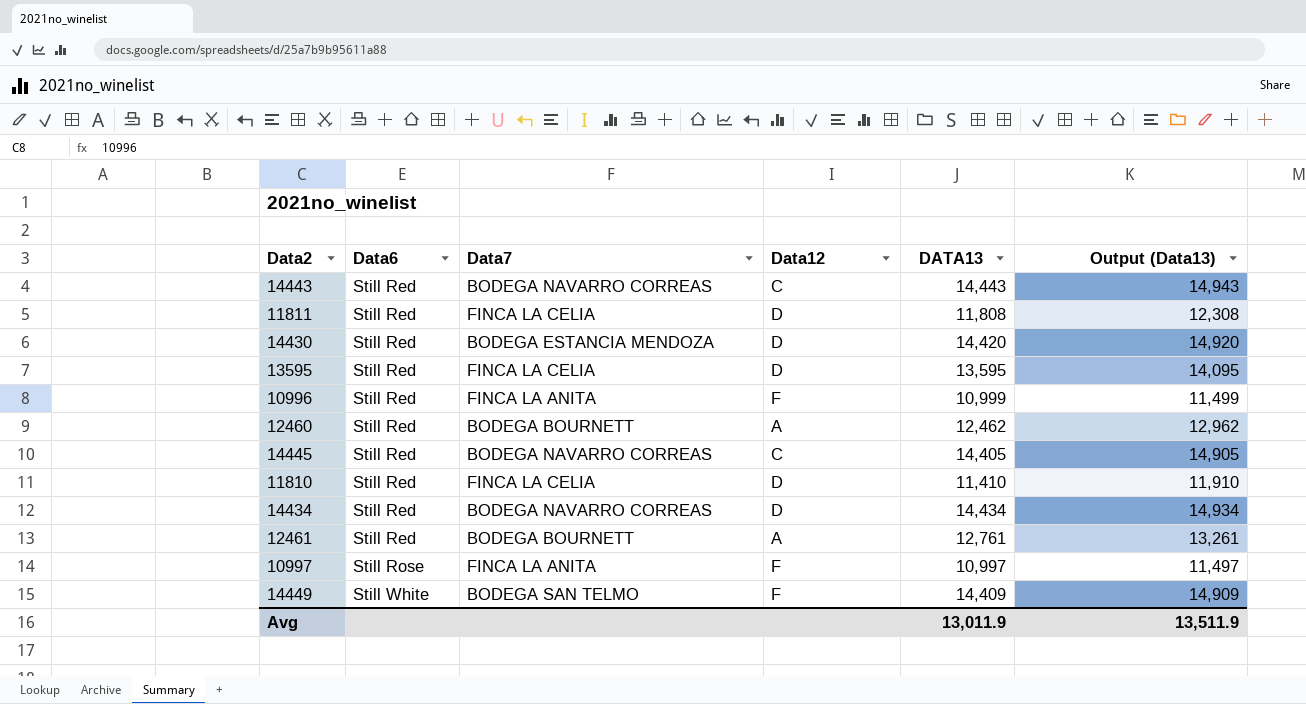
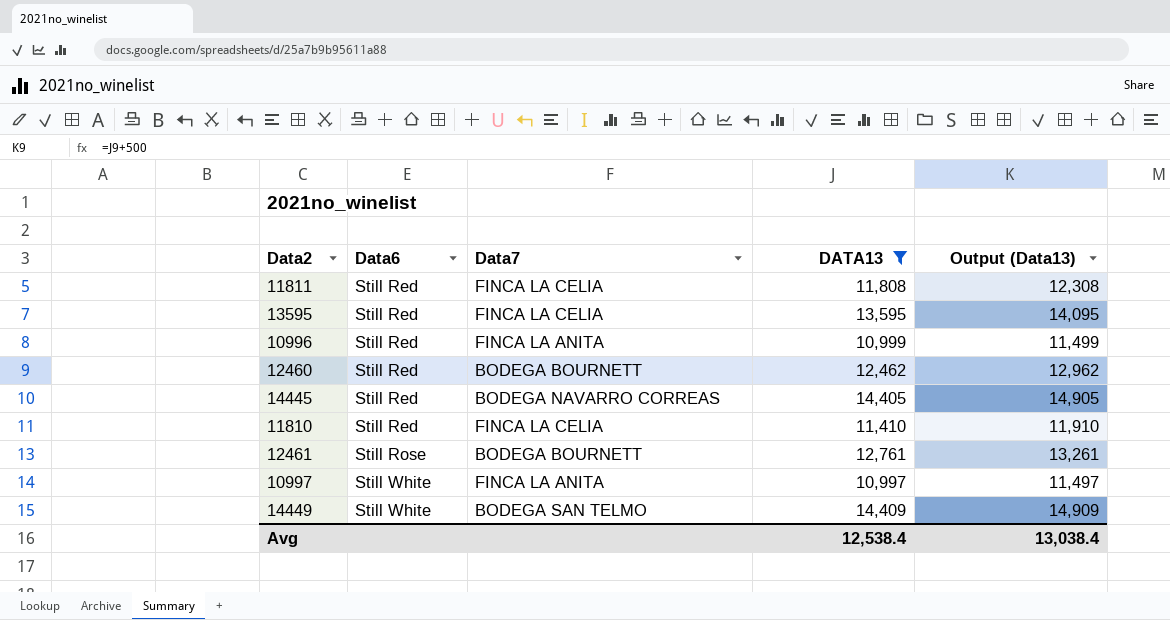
filter: none -> DATA13 <= 14,409
column Data12 | position: 4 -> none
12461 | Data6: Still Red -> Still Rose
10997 | Data6: Still Rose -> Still White
Avg | DATA13: 13,011.9 -> 12,538.4
Avg | Output (Data13): 13,511.9 -> 13,038.4

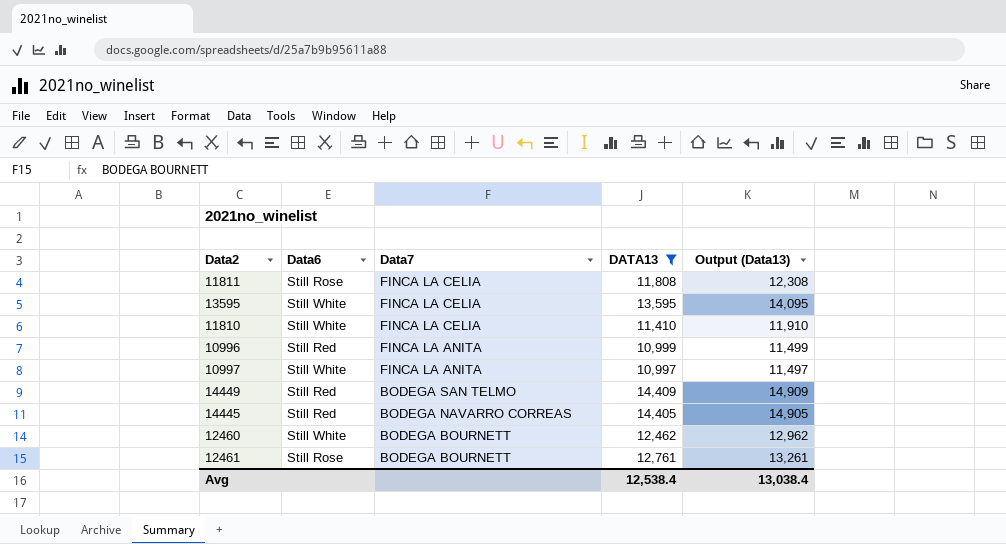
row order: Data6 ascending -> Data7 descending
11811 | Data6: Still Red -> Still Rose
13595 | Data6: Still Red -> Still White
11810 | Data6: Still Red -> Still White
14449 | Data6: Still White -> Still Red
12460 | Data6: Still Red -> Still White

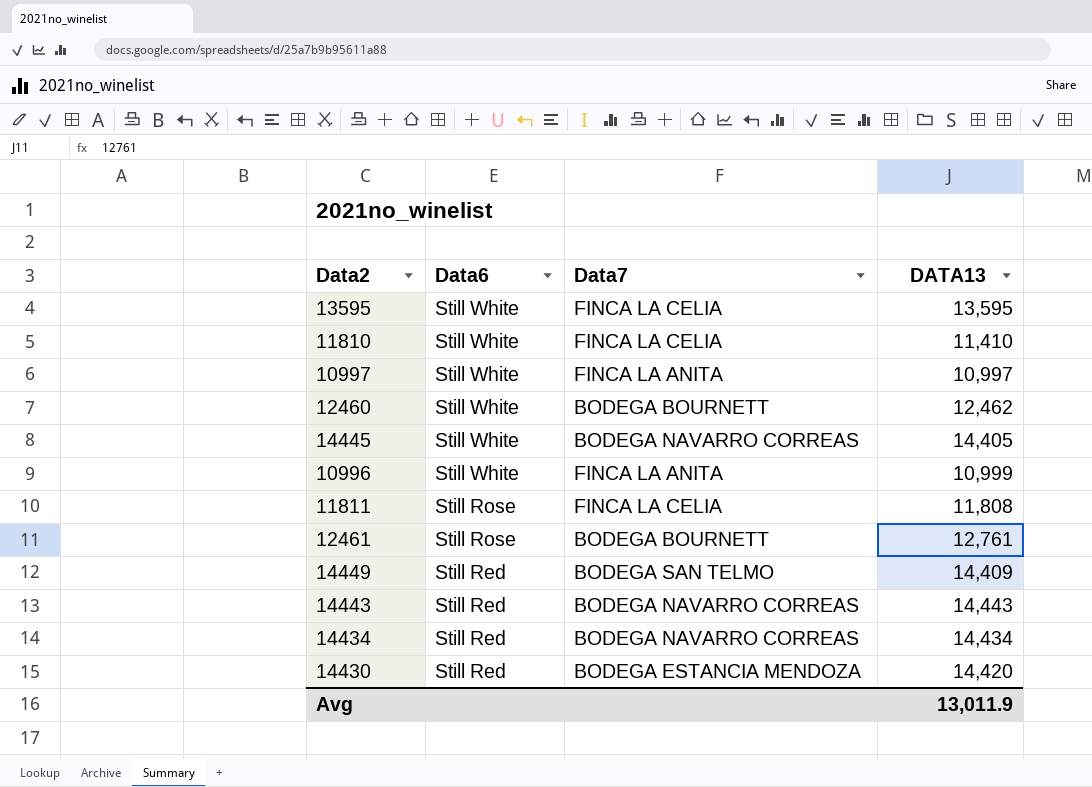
filter: DATA13 <= 14,409 -> none
row order: Data7 descending -> Data6 descending
column Output (Data13) | formula: [DATA13] + 500 -> none
14445 | Data6: Still Red -> Still White
10996 | Data6: Still Red -> Still White
Avg | DATA13: 12,538.4 -> 13,011.9

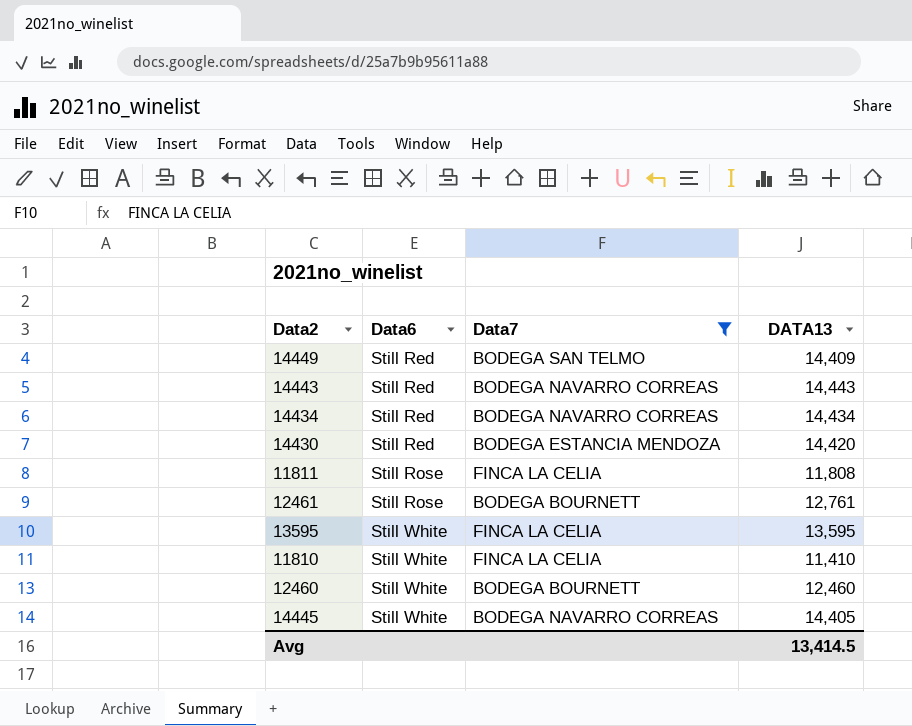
filter: none -> Data7 != FINCA LA ANITA
row order: Data6 descending -> Data6 ascending
12460 | DATA13: 12,462 -> 12,460
Avg | DATA13: 13,011.9 -> 13,414.5

